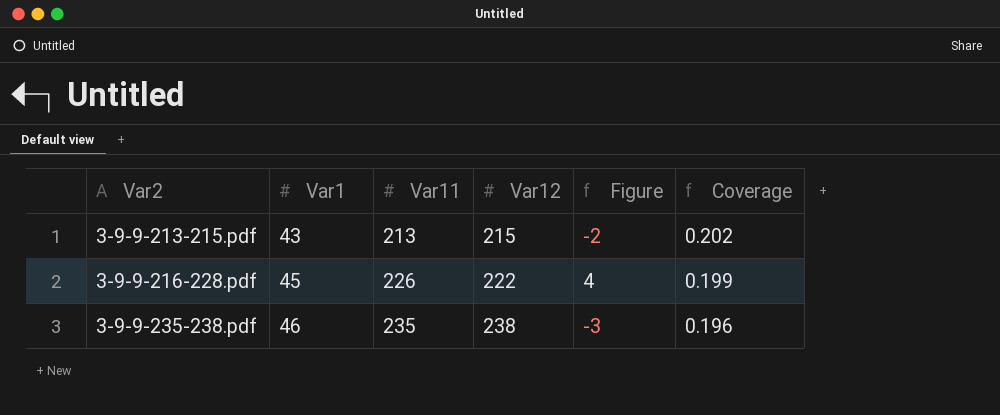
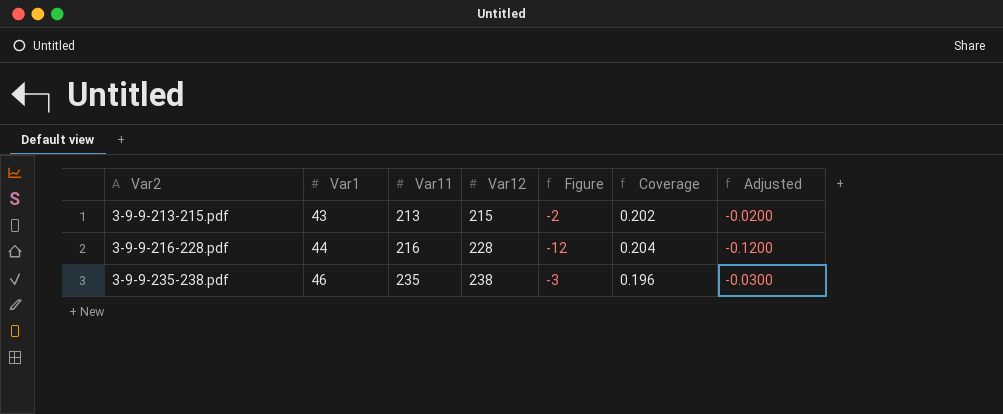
column Adjusted | formula: none -> [Figure] * 0.01
3-9-9-216-228.pdf | Var1: 45 -> 44
3-9-9-216-228.pdf | Var11: 226 -> 216
3-9-9-216-228.pdf | Var12: 222 -> 228
3-9-9-216-228.pdf | Figure: 4 -> -12
3-9-9-216-228.pdf | Coverage: 0.199 -> 0.204

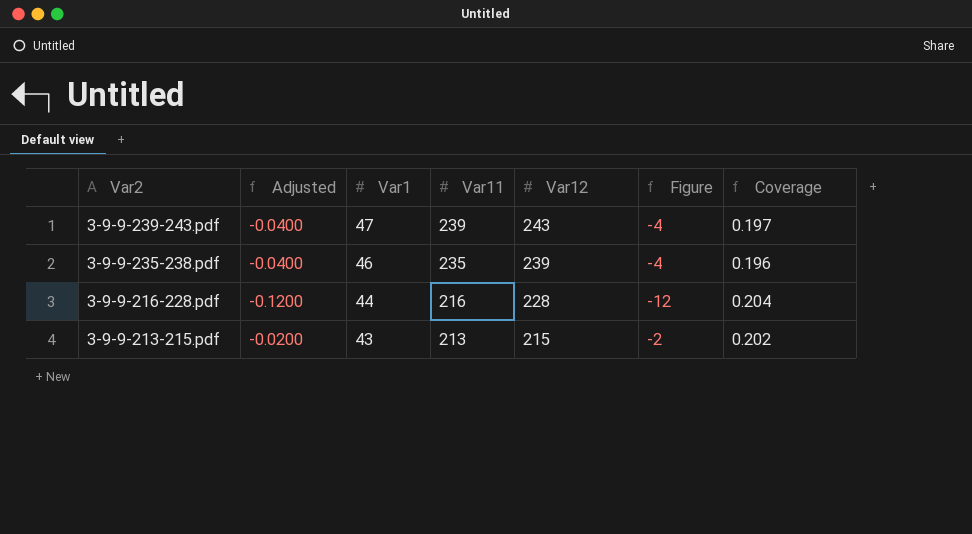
row order: Var2 ascending -> Var2 descending
column Adjusted | position: 7 -> 2
row 3-9-9-239-243.pdf: none -> -0.0400 | 47 | 239 | 243 | -4 | 0.197
3-9-9-235-238.pdf | Adjusted: -0.0300 -> -0.0400
3-9-9-235-238.pdf | Var12: 238 -> 239
3-9-9-235-238.pdf | Figure: -3 -> -4

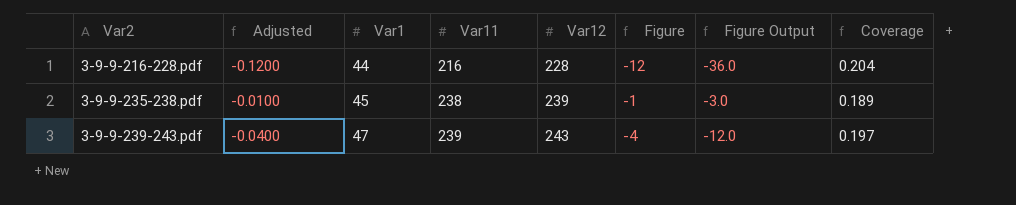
row order: Var2 descending -> Var2 ascending
column Figure Output | formula: none -> [Figure] * 3
row 3-9-9-213-215.pdf: -0.0200 | 43 | 213 | 215 | -2 | 0.202 -> none
3-9-9-235-238.pdf | Adjusted: -0.0400 -> -0.0100
3-9-9-235-238.pdf | Var1: 46 -> 45
3-9-9-235-238.pdf | Var11: 235 -> 238
3-9-9-235-238.pdf | Figure: -4 -> -1
3-9-9-235-238.pdf | Coverage: 0.196 -> 0.189

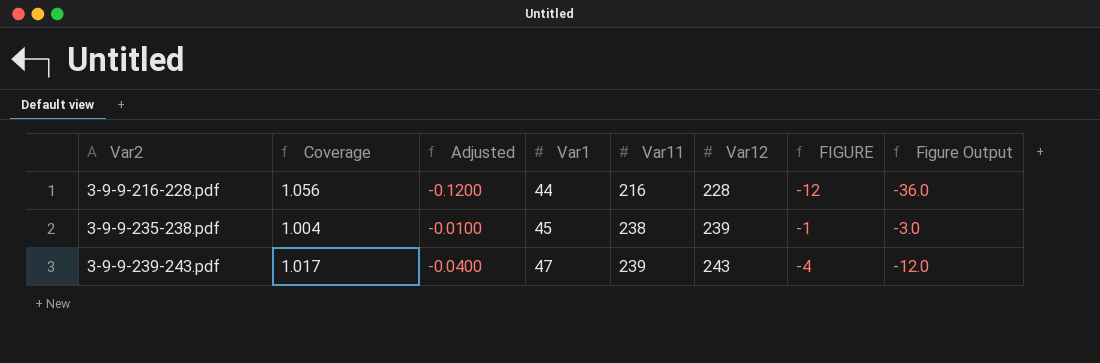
column Coverage | formula: [Var1] / [Var11] -> [Var12] / [Var11]
column Coverage | position: 8 -> 2
column name: Figure -> FIGURE

